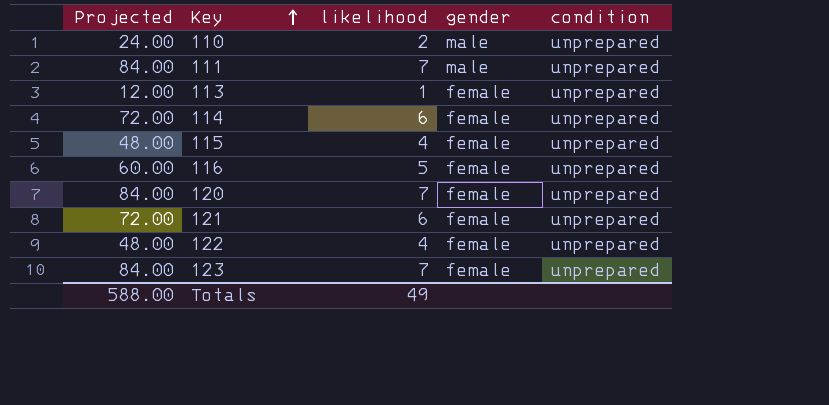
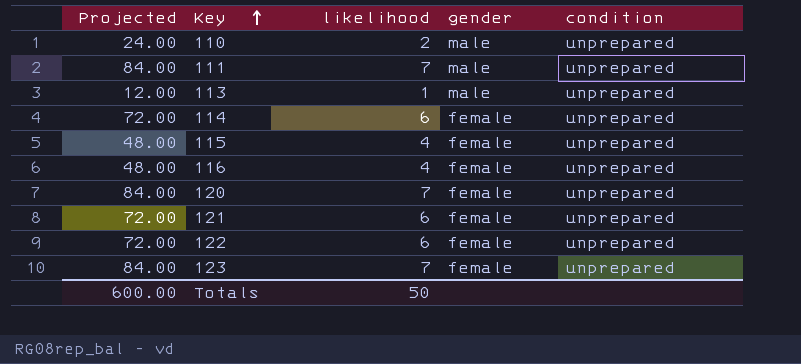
113 | gender: female -> male
116 | Projected: 60.00 -> 48.00
116 | likelihood: 5 -> 4
122 | Projected: 48.00 -> 72.00
122 | likelihood: 4 -> 6
Totals | Projected: 588.00 -> 600.00
Totals | likelihood: 49 -> 50

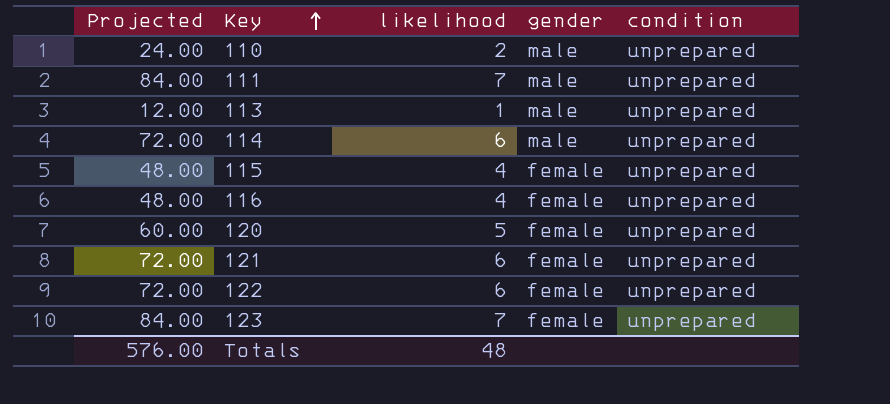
114 | gender: female -> male
120 | Projected: 84.00 -> 60.00
120 | likelihood: 7 -> 5
Totals | Projected: 600.00 -> 576.00
Totals | likelihood: 50 -> 48

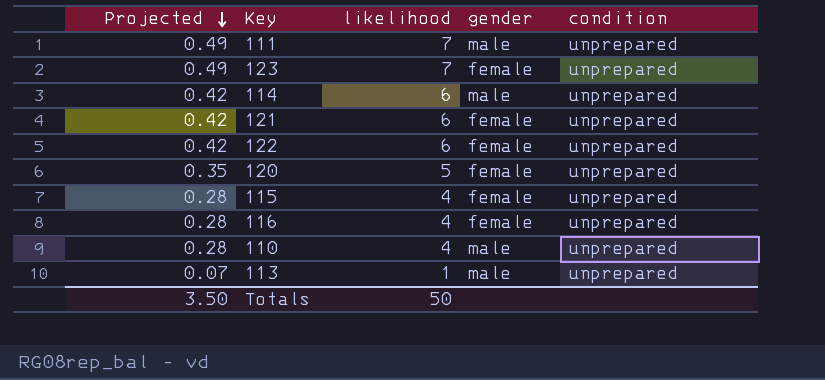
row order: Key ascending -> Projected descending
column Projected | formula: [likelihood] * 12 -> [likelihood] * 0.07
110 | likelihood: 2 -> 4
Totals | Projected: 576.00 -> 3.50
Totals | likelihood: 48 -> 50

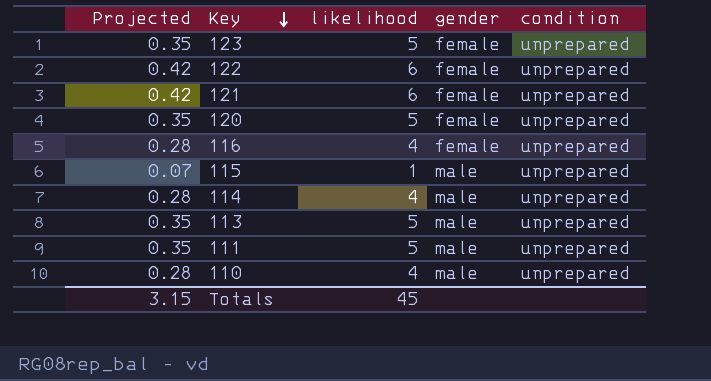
row order: Projected descending -> Key descending
123 | Projected: 0.49 -> 0.35
123 | likelihood: 7 -> 5
115 | Projected: 0.28 -> 0.07
115 | likelihood: 4 -> 1
115 | gender: female -> male
114 | Projected: 0.42 -> 0.28
114 | likelihood: 6 -> 4
113 | Projected: 0.07 -> 0.35
113 | likelihood: 1 -> 5
111 | Projected: 0.49 -> 0.35
111 | likelihood: 7 -> 5
Totals | Projected: 3.50 -> 3.15
Totals | likelihood: 50 -> 45

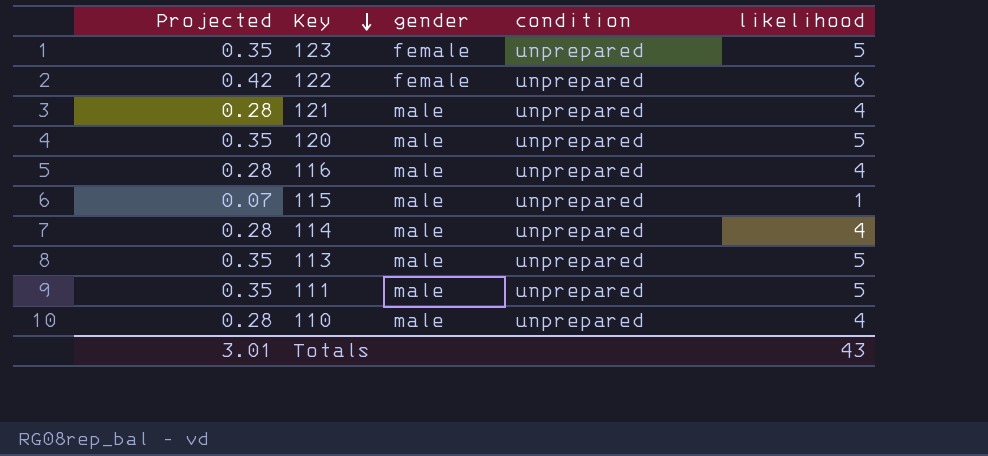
column likelihood | position: 3 -> 5
121 | Projected: 0.42 -> 0.28
121 | gender: female -> male
121 | likelihood: 6 -> 4
120 | gender: female -> male
116 | gender: female -> male
Totals | Projected: 3.15 -> 3.01
Totals | likelihood: 45 -> 43

